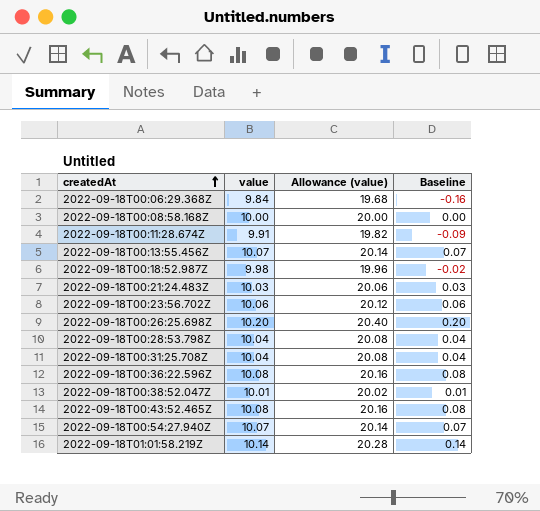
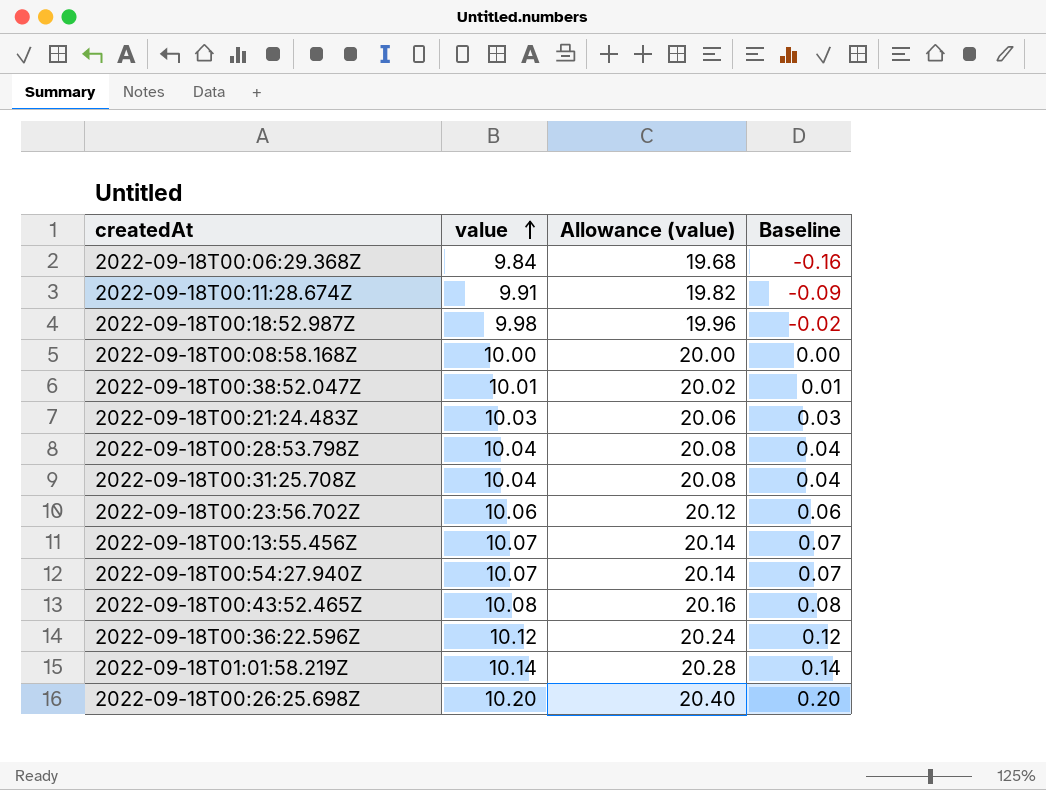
row order: createdAt ascending -> value ascending
2022-09-18T00:36:22.596Z | value: 10.08 -> 10.12
2022-09-18T00:36:22.596Z | Allowance (value): 20.16 -> 20.24
2022-09-18T00:36:22.596Z | Baseline: 0.08 -> 0.12

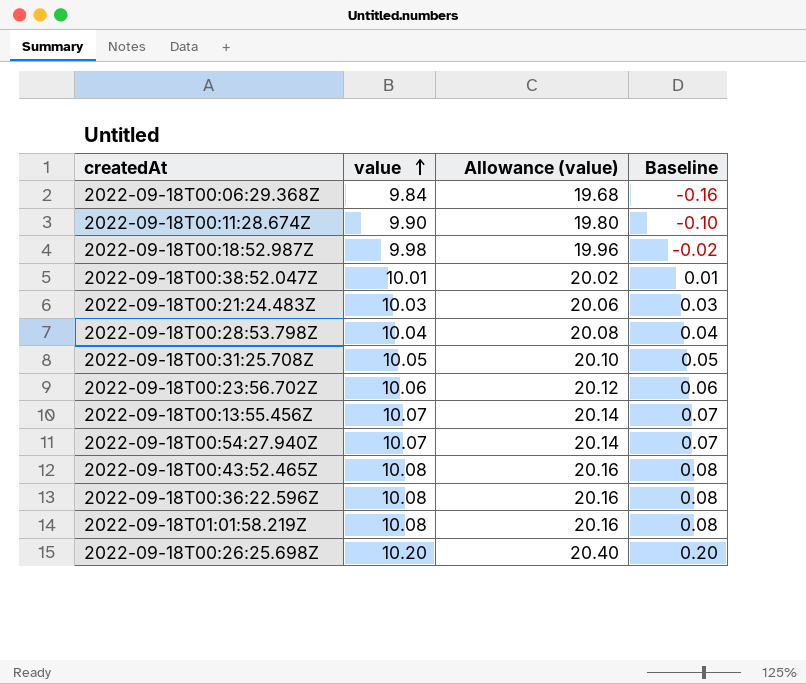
row 2022-09-18T00:08:58.168Z: 10.00 | 20.00 | 0.00 -> none
2022-09-18T00:11:28.674Z | value: 9.91 -> 9.90
2022-09-18T00:11:28.674Z | Allowance (value): 19.82 -> 19.80
2022-09-18T00:11:28.674Z | Baseline: -0.09 -> -0.10
2022-09-18T00:31:25.708Z | value: 10.04 -> 10.05
2022-09-18T00:31:25.708Z | Allowance (value): 20.08 -> 20.10
2022-09-18T00:31:25.708Z | Baseline: 0.04 -> 0.05
2022-09-18T00:36:22.596Z | value: 10.12 -> 10.08
2022-09-18T00:36:22.596Z | Allowance (value): 20.24 -> 20.16
2022-09-18T00:36:22.596Z | Baseline: 0.12 -> 0.08
2022-09-18T01:01:58.219Z | value: 10.14 -> 10.08
2022-09-18T01:01:58.219Z | Allowance (value): 20.28 -> 20.16
2022-09-18T01:01:58.219Z | Baseline: 0.14 -> 0.08

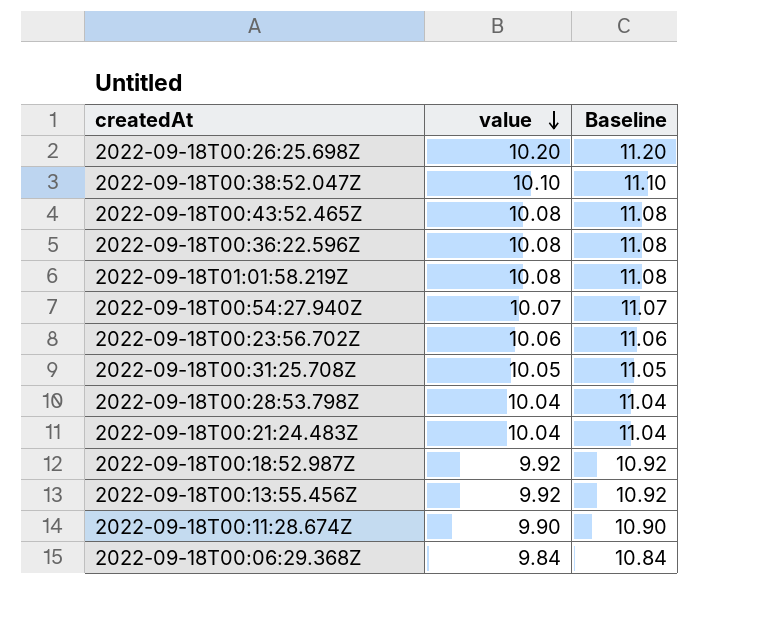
row order: value ascending -> value descending
column Allowance (value) | formula: [value] * 2 -> none
column Baseline | formula: [value] - 10 -> [value] + 1
2022-09-18T00:38:52.047Z | value: 10.01 -> 10.10
2022-09-18T00:21:24.483Z | value: 10.03 -> 10.04
2022-09-18T00:18:52.987Z | value: 9.98 -> 9.92
2022-09-18T00:13:55.456Z | value: 10.07 -> 9.92

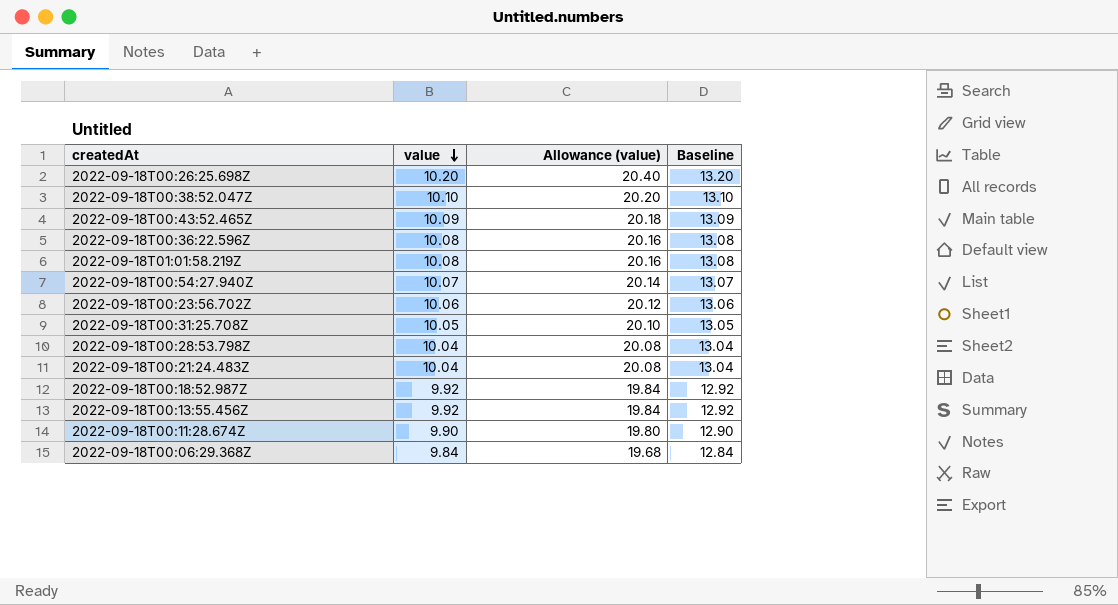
column Allowance (value) | formula: none -> [value] * 2
column Baseline | formula: [value] + 1 -> [value] + 3
2022-09-18T00:43:52.465Z | value: 10.08 -> 10.09

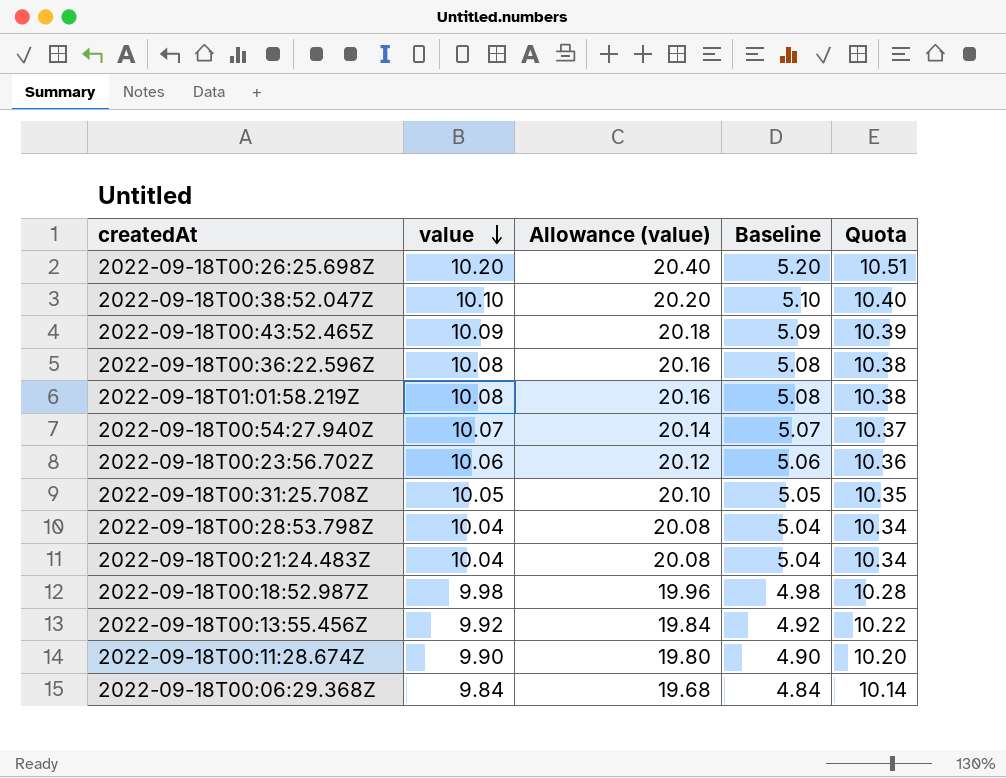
column Baseline | formula: [value] + 3 -> [value] - 5
column Quota | formula: none -> [value] * 1.03
2022-09-18T00:18:52.987Z | value: 9.92 -> 9.98
2022-09-18T00:18:52.987Z | Allowance (value): 19.84 -> 19.96

